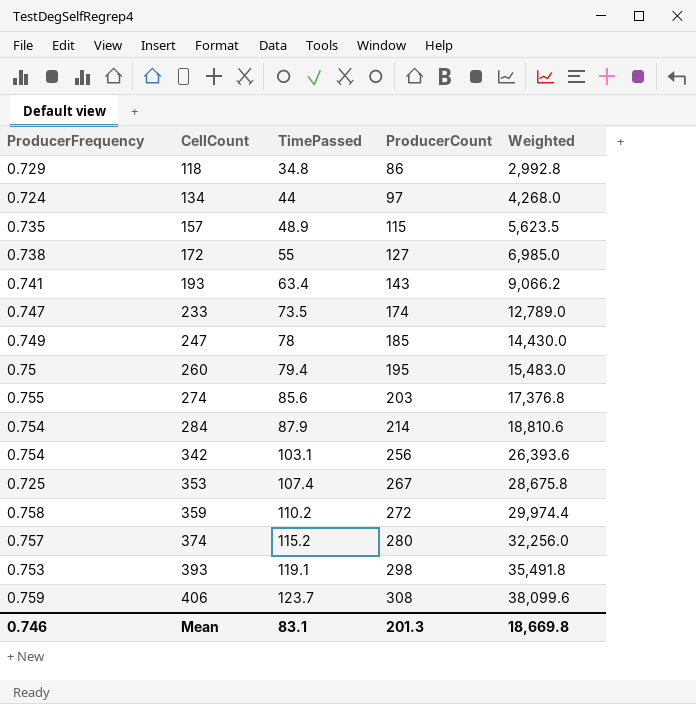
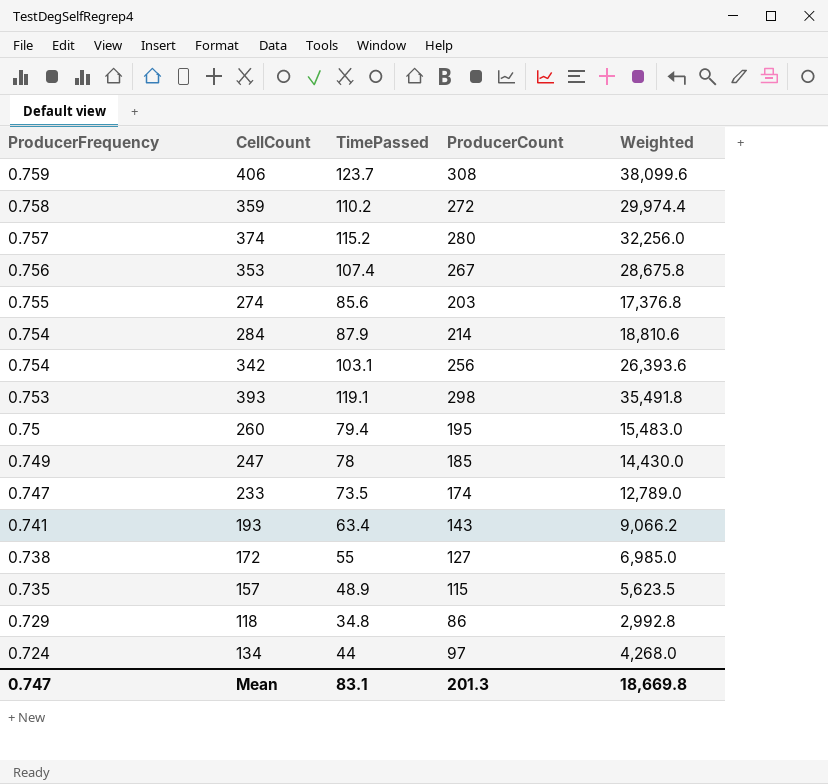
row order: CellCount ascending -> ProducerFrequency descending
353 | ProducerFrequency: 0.725 -> 0.756
Mean | ProducerFrequency: 0.746 -> 0.747

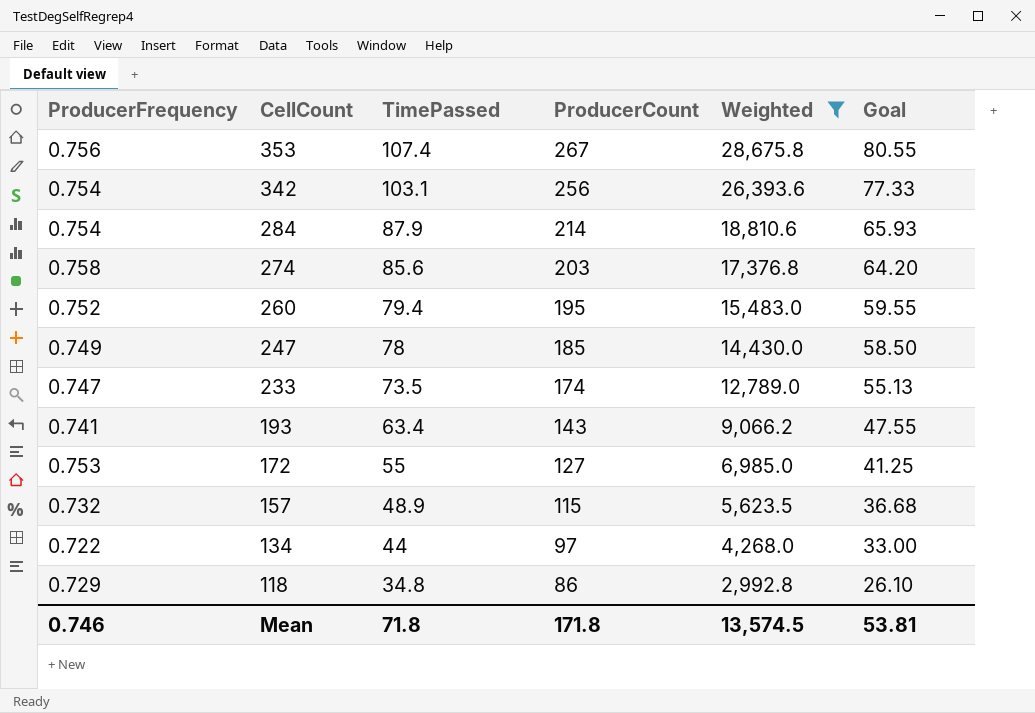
filter: none -> Weighted <= 28,675.8
row order: ProducerFrequency descending -> CellCount descending
column Goal | formula: none -> [TimePassed] * 0.75
274 | ProducerFrequency: 0.755 -> 0.758
260 | ProducerFrequency: 0.75 -> 0.752
172 | ProducerFrequency: 0.738 -> 0.753
157 | ProducerFrequency: 0.735 -> 0.732
134 | ProducerFrequency: 0.724 -> 0.722
Mean | ProducerFrequency: 0.747 -> 0.746
Mean | TimePassed: 83.1 -> 71.8
Mean | ProducerCount: 201.3 -> 171.8
Mean | Weighted: 18,669.8 -> 13,574.5

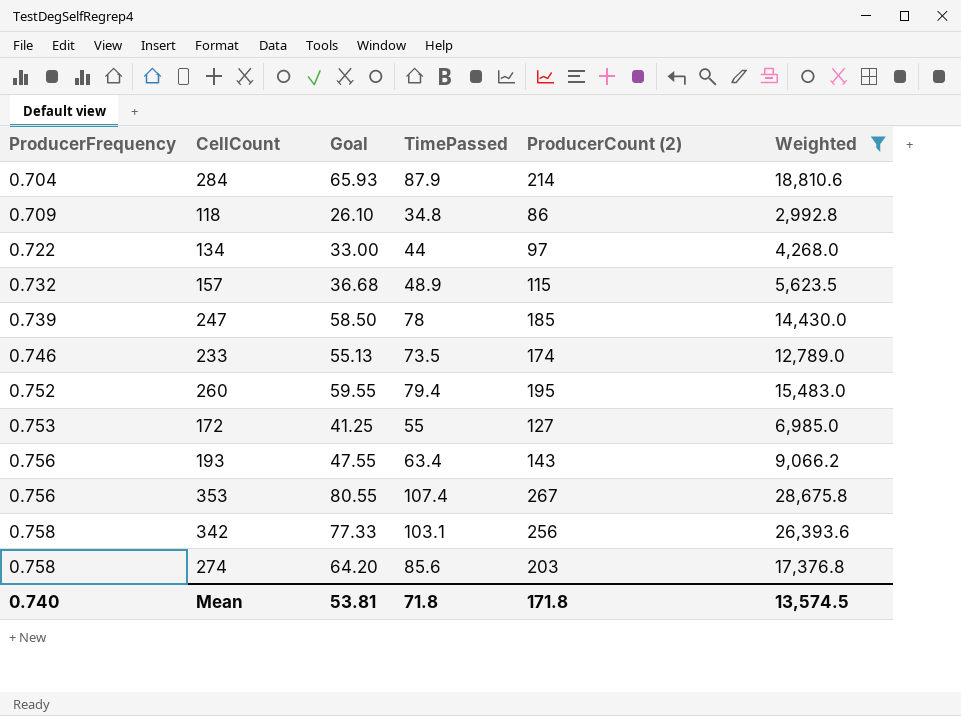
row order: CellCount descending -> ProducerFrequency ascending
column Goal | position: 6 -> 3
column name: ProducerCount -> ProducerCount (2)
284 | ProducerFrequency: 0.754 -> 0.704
118 | ProducerFrequency: 0.729 -> 0.709
247 | ProducerFrequency: 0.749 -> 0.739
233 | ProducerFrequency: 0.747 -> 0.746
193 | ProducerFrequency: 0.741 -> 0.756
342 | ProducerFrequency: 0.754 -> 0.758
Mean | ProducerFrequency: 0.746 -> 0.740

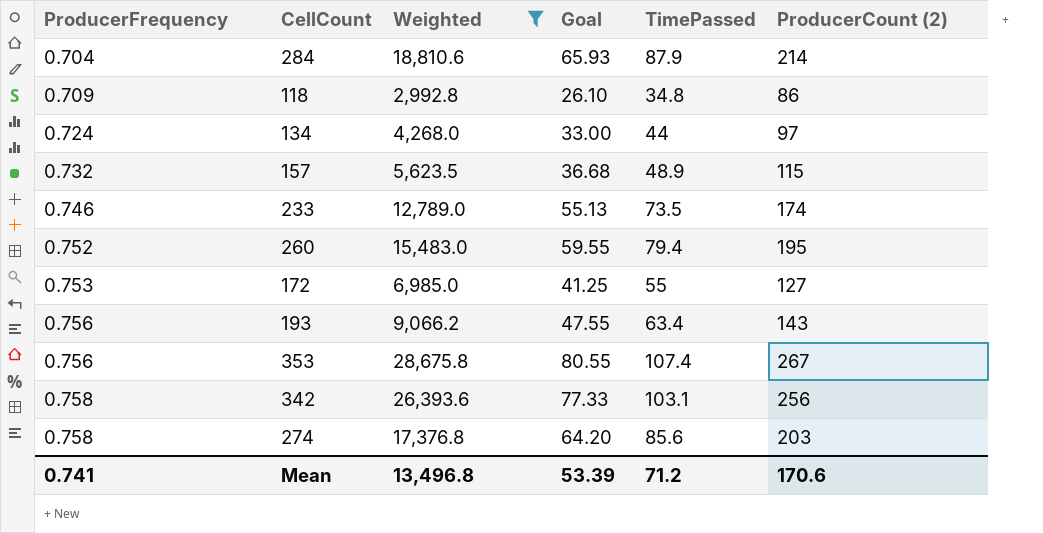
column Weighted | position: 6 -> 3
row 247: 0.739 | 58.50 | 78 | 185 | 14,430.0 -> none
134 | ProducerFrequency: 0.722 -> 0.724
Mean | ProducerFrequency: 0.740 -> 0.741
Mean | Weighted: 13,574.5 -> 13,496.8
Mean | Goal: 53.81 -> 53.39
Mean | TimePassed: 71.8 -> 71.2
Mean | ProducerCount (2): 171.8 -> 170.6

